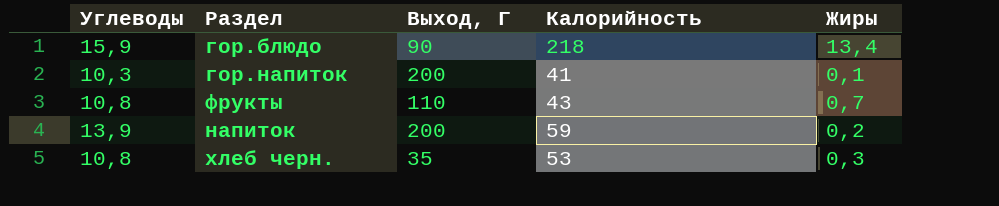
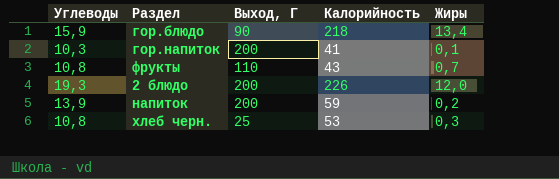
row 2 блюдо: none -> 19,3 | 200 | 226 | 12,0
хлеб черн. | Выход, Г: 35 -> 25

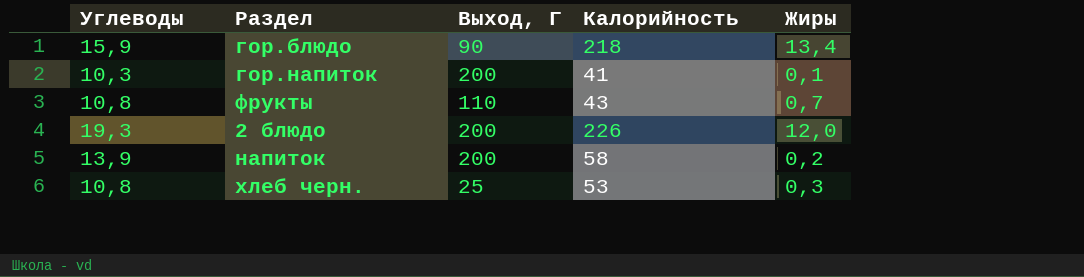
напиток | Калорийность: 59 -> 58

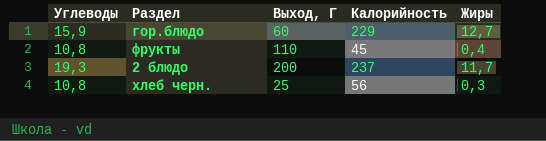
row гор.напиток: 10,3 | 200 | 41 | 0,1 -> none
row напиток: 13,9 | 200 | 58 | 0,2 -> none
гор.блюдо | Выход, Г: 90 -> 60
гор.блюдо | Калорийность: 218 -> 229
гор.блюдо | Жиры: 13,4 -> 12,7
фрукты | Калорийность: 43 -> 45
фрукты | Жиры: 0,7 -> 0,4
2 блюдо | Калорийность: 226 -> 237
2 блюдо | Жиры: 12,0 -> 11,7
хлеб черн. | Калорийность: 53 -> 56

